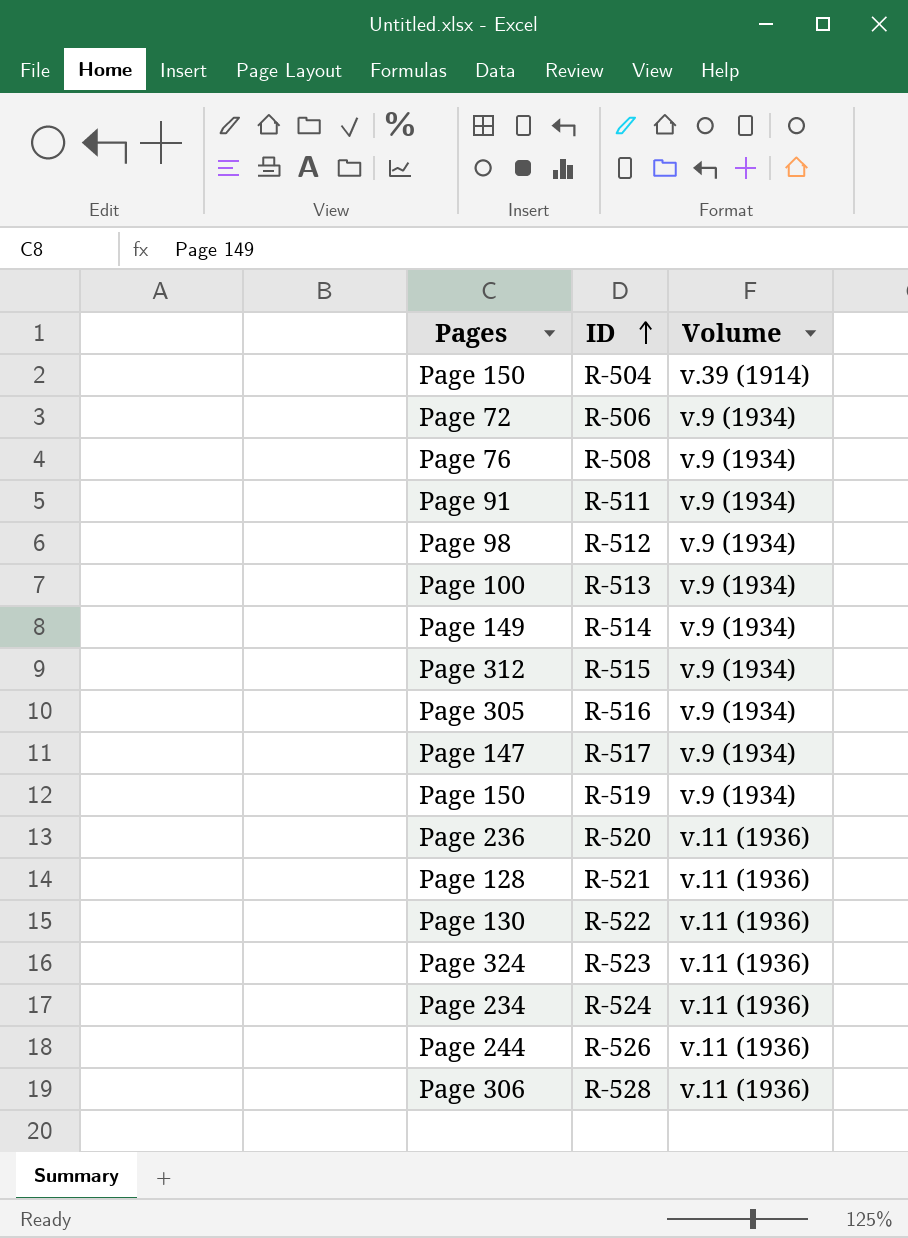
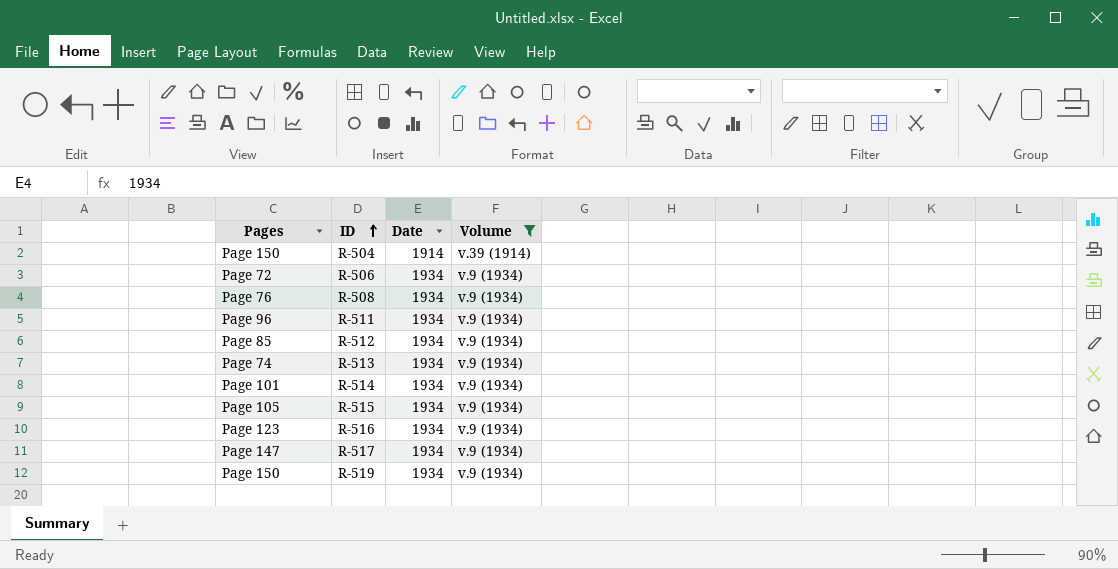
filter: none -> Volume != v.11 (1936)
column Date | position: none -> 3
R-511 | Pages: Page 91 -> Page 96
R-512 | Pages: Page 98 -> Page 85
R-513 | Pages: Page 100 -> Page 74
R-514 | Pages: Page 149 -> Page 101
R-515 | Pages: Page 312 -> Page 105
R-516 | Pages: Page 305 -> Page 123

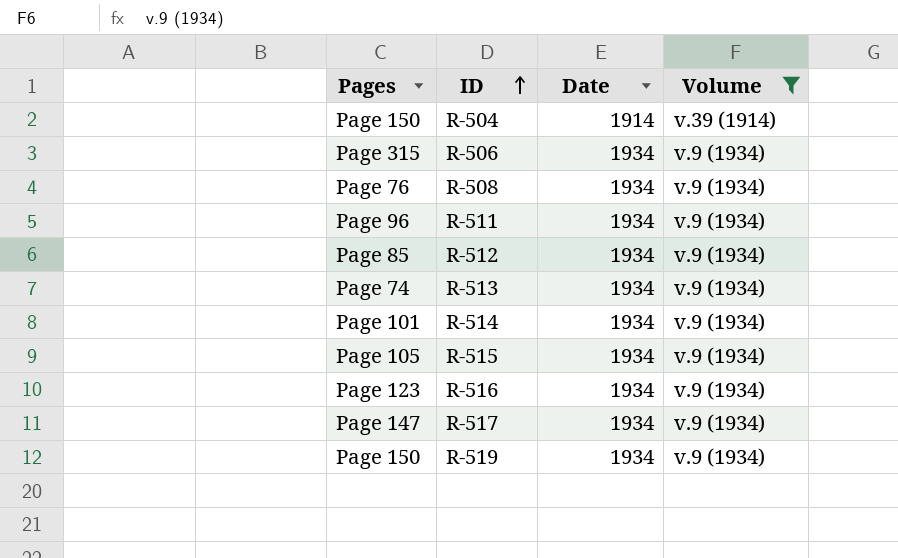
R-506 | Pages: Page 72 -> Page 315

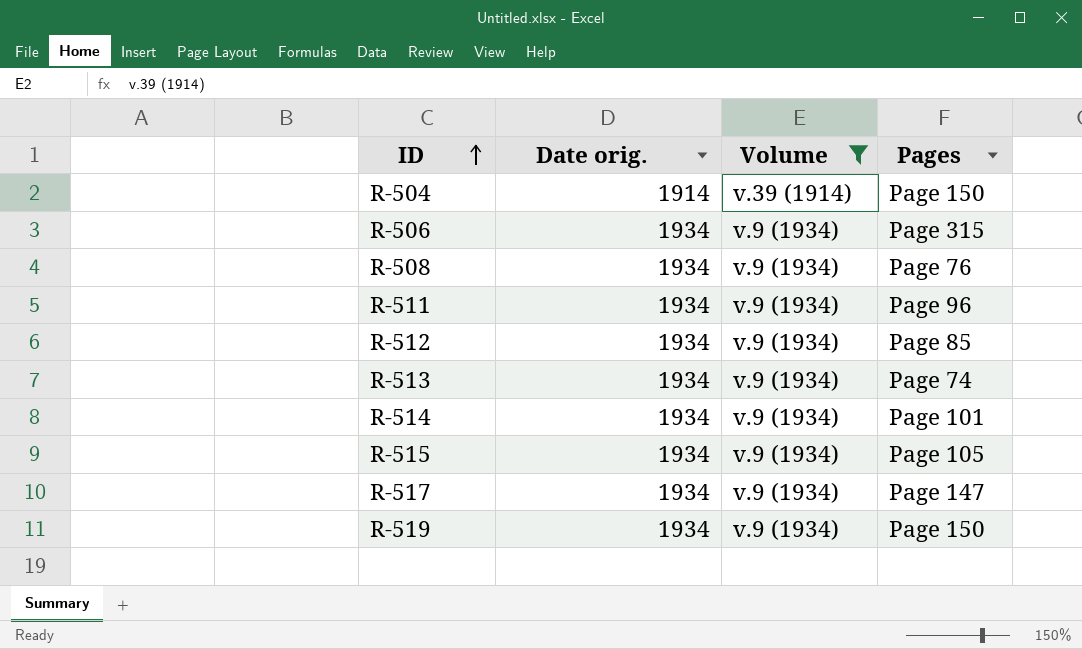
column name: Date -> Date orig.
column Pages | position: 1 -> 4
row R-516: Page 123 | 1934 | v.9 (1934) -> none

